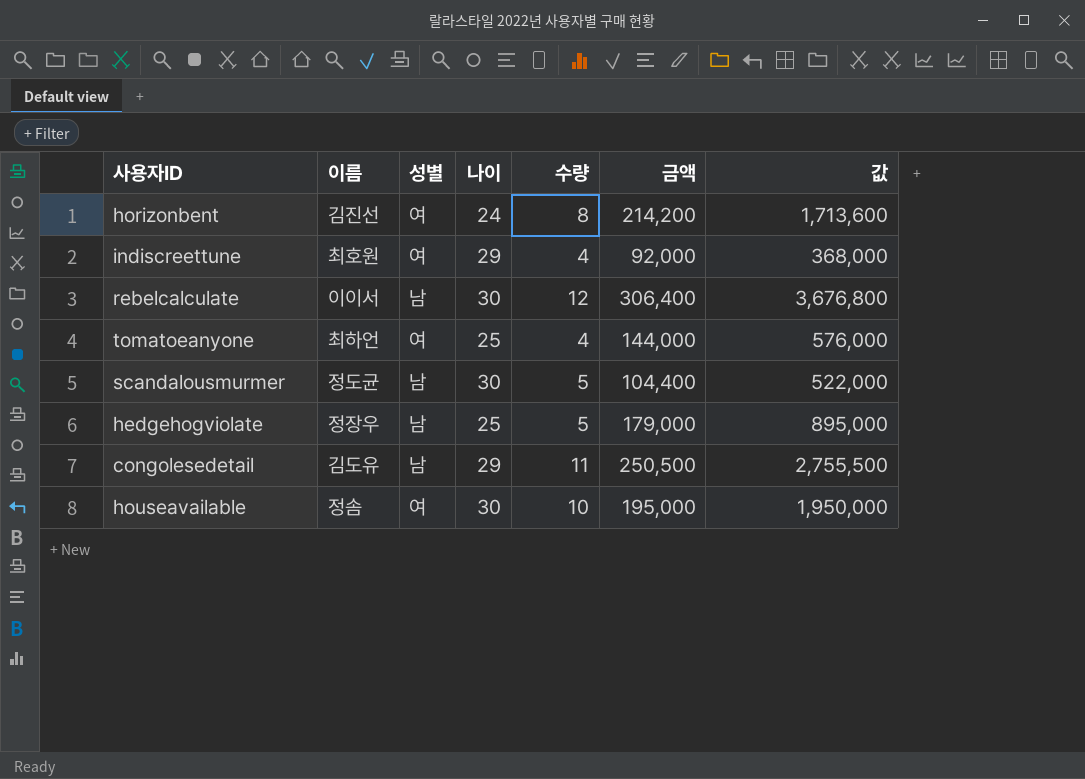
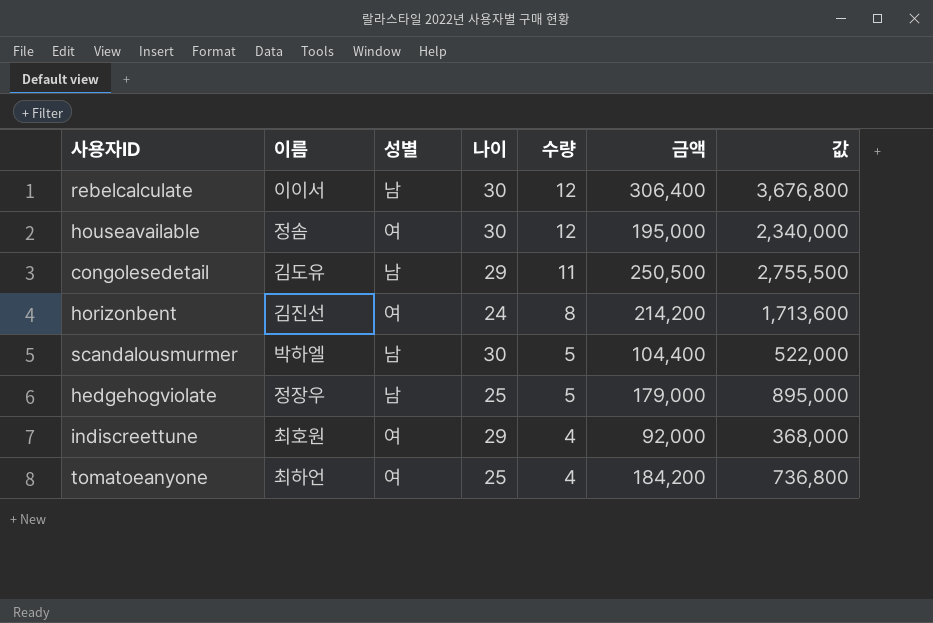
row order: none -> 수량 descending
houseavailable | 수량: 10 -> 12
houseavailable | 값: 1,950,000 -> 2,340,000
scandalousmurmer | 이름: 정도균 -> 박하엘
tomatoeanyone | 금액: 144,000 -> 184,200
tomatoeanyone | 값: 576,000 -> 736,800

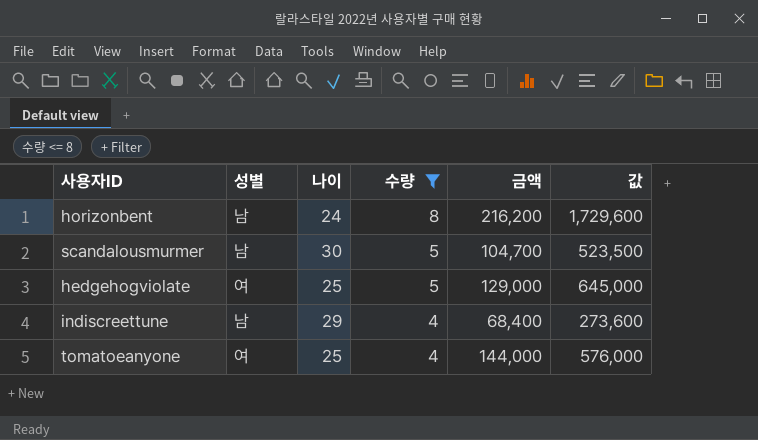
filter: none -> 수량 <= 8
column 이름 | position: 2 -> none
horizonbent | 성별: 여 -> 남
horizonbent | 금액: 214,200 -> 216,200
horizonbent | 값: 1,713,600 -> 1,729,600
scandalousmurmer | 금액: 104,400 -> 104,700
scandalousmurmer | 값: 522,000 -> 523,500
hedgehogviolate | 성별: 남 -> 여
hedgehogviolate | 금액: 179,000 -> 129,000
hedgehogviolate | 값: 895,000 -> 645,000
indiscreettune | 성별: 여 -> 남
indiscreettune | 금액: 92,000 -> 68,400
indiscreettune | 값: 368,000 -> 273,600
tomatoeanyone | 금액: 184,200 -> 144,000
tomatoeanyone | 값: 736,800 -> 576,000

